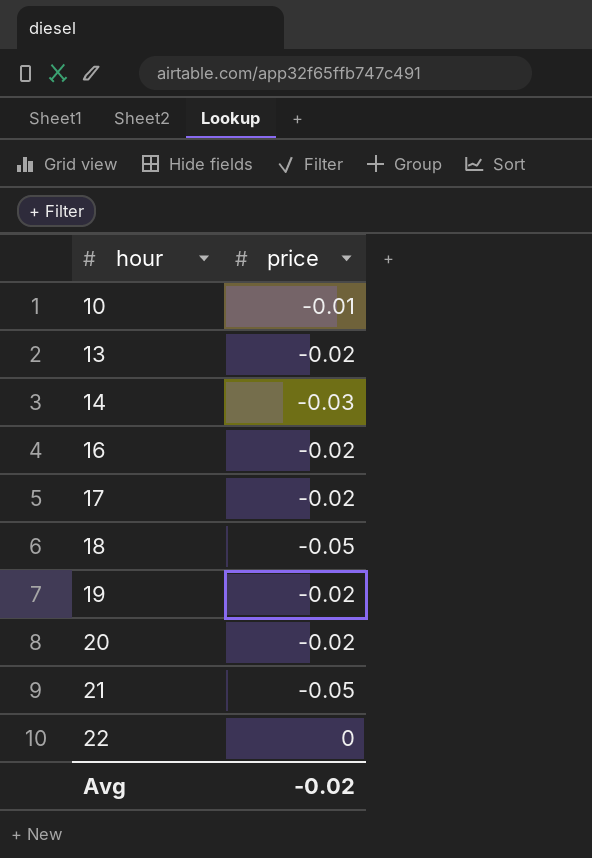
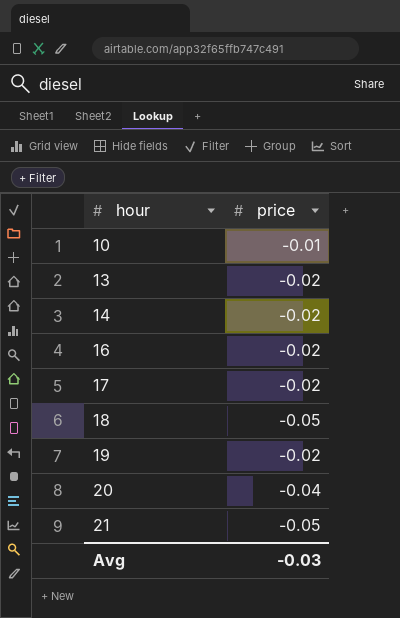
row 22: 0 -> none
14 | price: -0.03 -> -0.02
20 | price: -0.02 -> -0.04
Avg | price: -0.02 -> -0.03

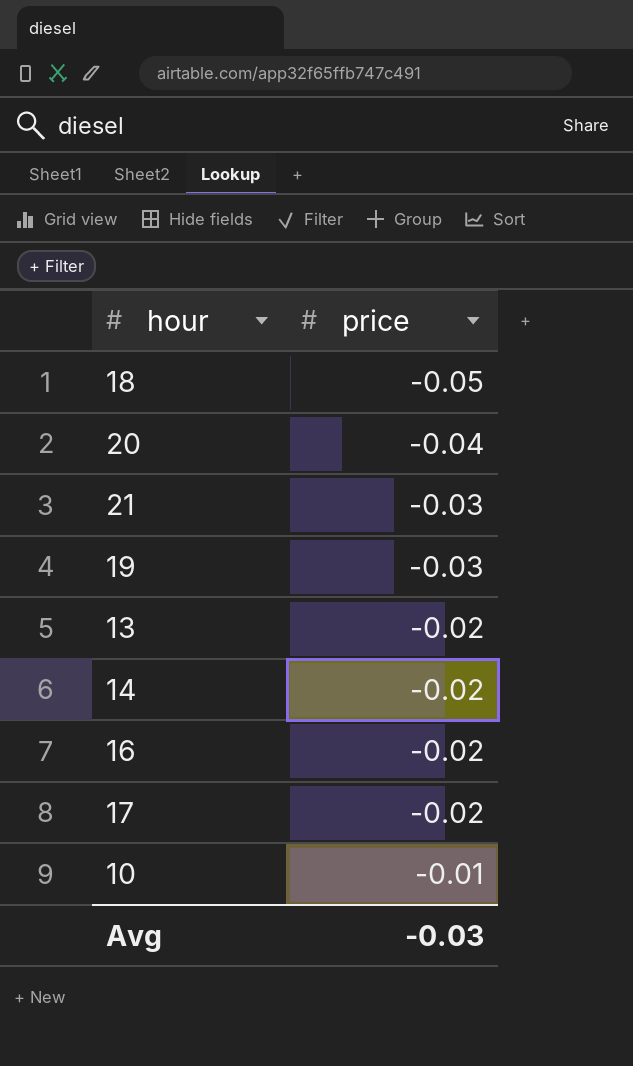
row order: hour ascending -> price ascending
21 | price: -0.05 -> -0.03
19 | price: -0.02 -> -0.03

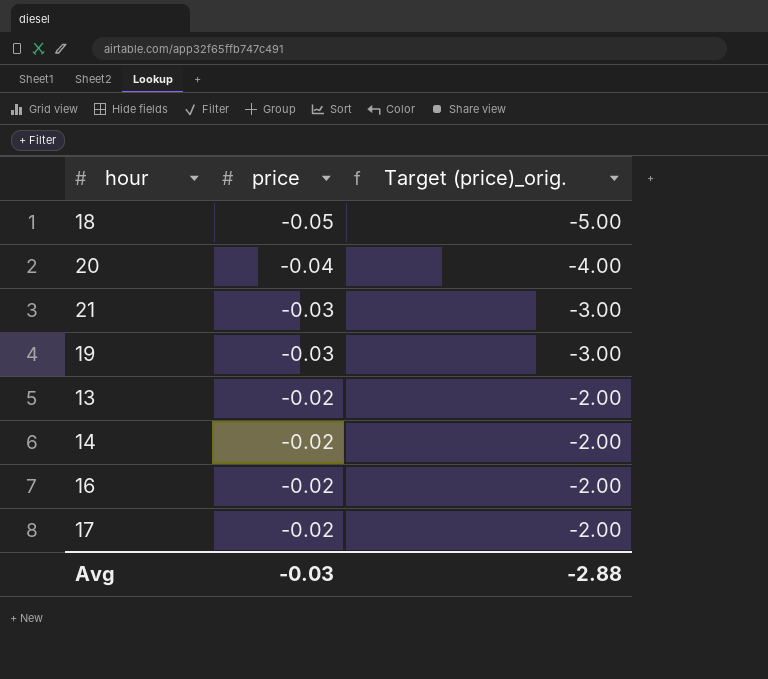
column Target (price)_orig. | formula: none -> [price] * 100
row 10: -0.01 -> none

